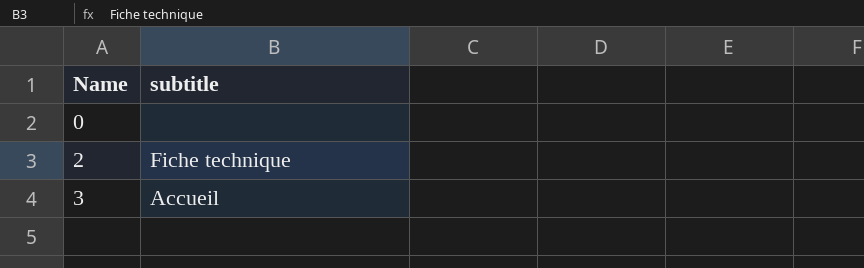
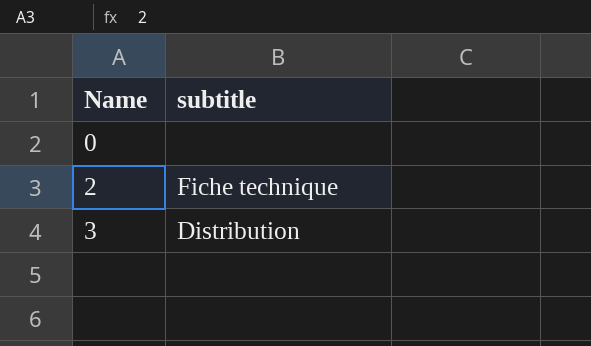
3 | subtitle: Accueil -> Distribution

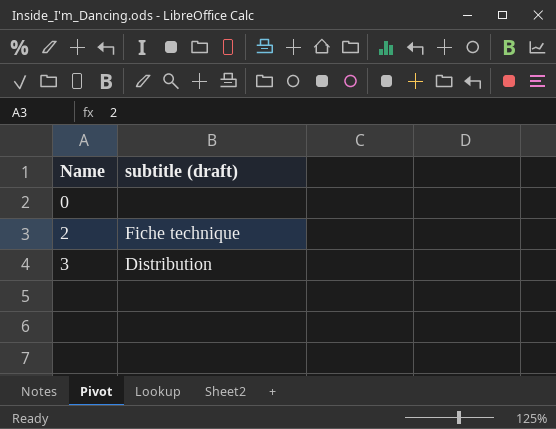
column name: subtitle -> subtitle (draft)

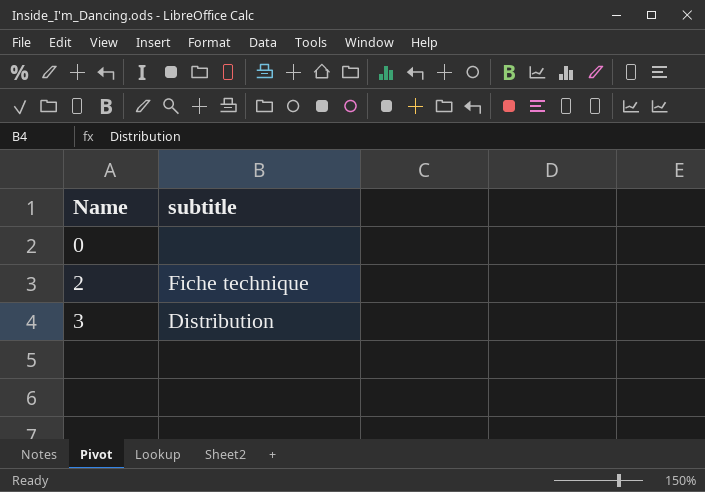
column name: subtitle (draft) -> subtitle

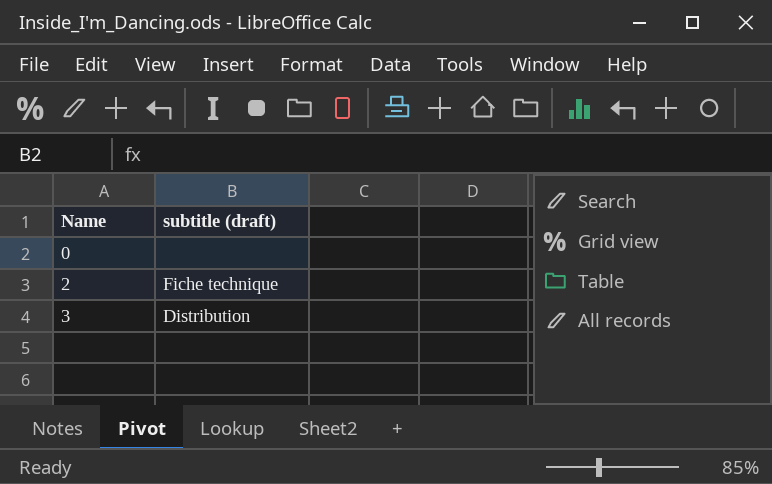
column name: subtitle -> subtitle (draft)

